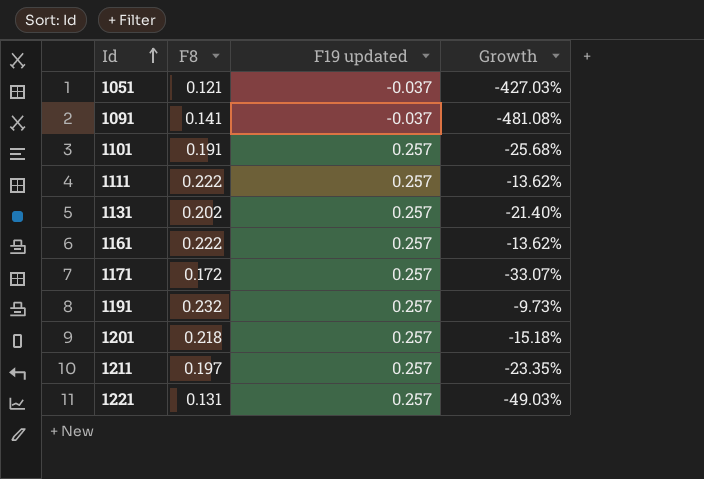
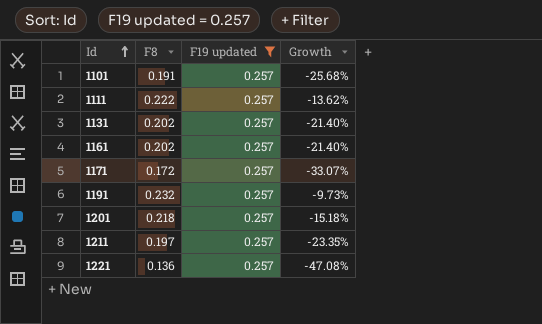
filter: none -> F19 updated = 0.257
1161 | F8: 0.222 -> 0.202
1161 | Growth: -13.62% -> -21.40%
1221 | F8: 0.131 -> 0.136
1221 | Growth: -49.03% -> -47.08%

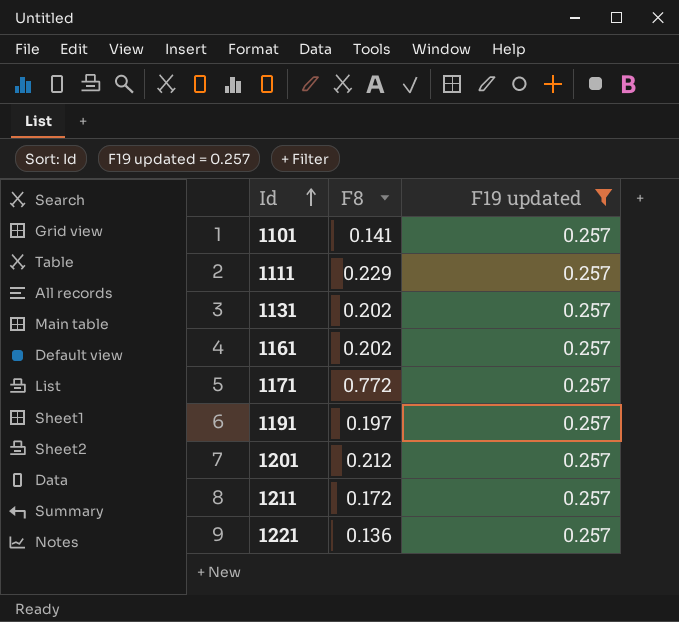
column Growth | formula: ([F8] - [F19 updated]) / [F19 updated] -> none
1101 | F8: 0.191 -> 0.141
1111 | F8: 0.222 -> 0.229
1171 | F8: 0.172 -> 0.772
1191 | F8: 0.232 -> 0.197
1201 | F8: 0.218 -> 0.212
1211 | F8: 0.197 -> 0.172

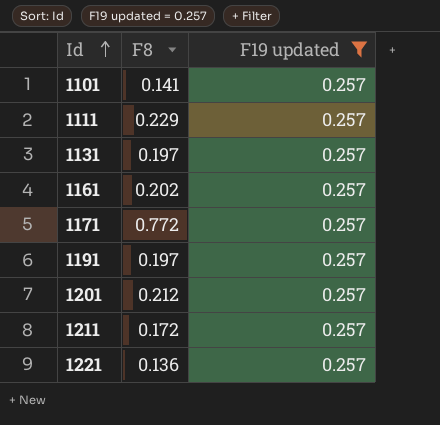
1131 | F8: 0.202 -> 0.197

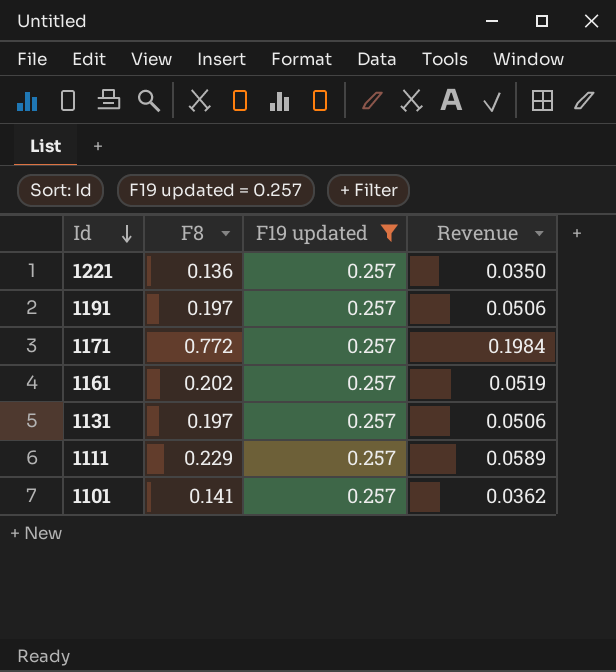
row order: Id ascending -> Id descending
column Revenue | formula: none -> [F8] * [F19 updated]
row 1201: 0.212 | 0.257 -> none
row 1211: 0.172 | 0.257 -> none

